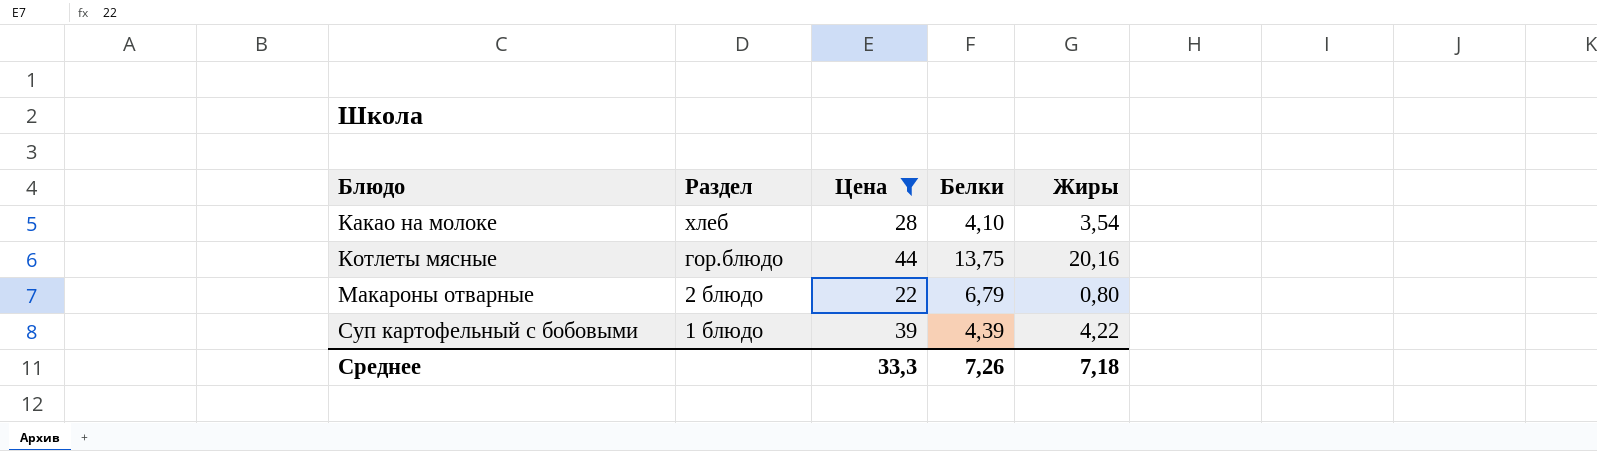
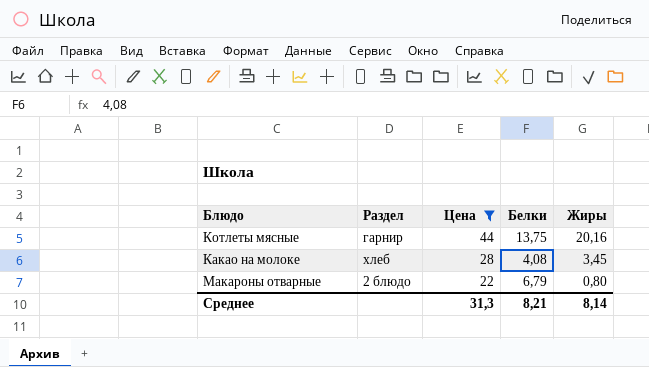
row order: Блюдо ascending -> Цена descending
row Суп картофельный с бобовыми: 1 блюдо | 39 | 4,39 | 4,22 -> none
Котлеты мясные | Раздел: гор.блюдо -> гарнир
Какао на молоке | Белки: 4,10 -> 4,08
Какао на молоке | Жиры: 3,54 -> 3,45
Среднее | Цена: 33,3 -> 31,3
Среднее | Белки: 7,26 -> 8,21
Среднее | Жиры: 7,18 -> 8,14

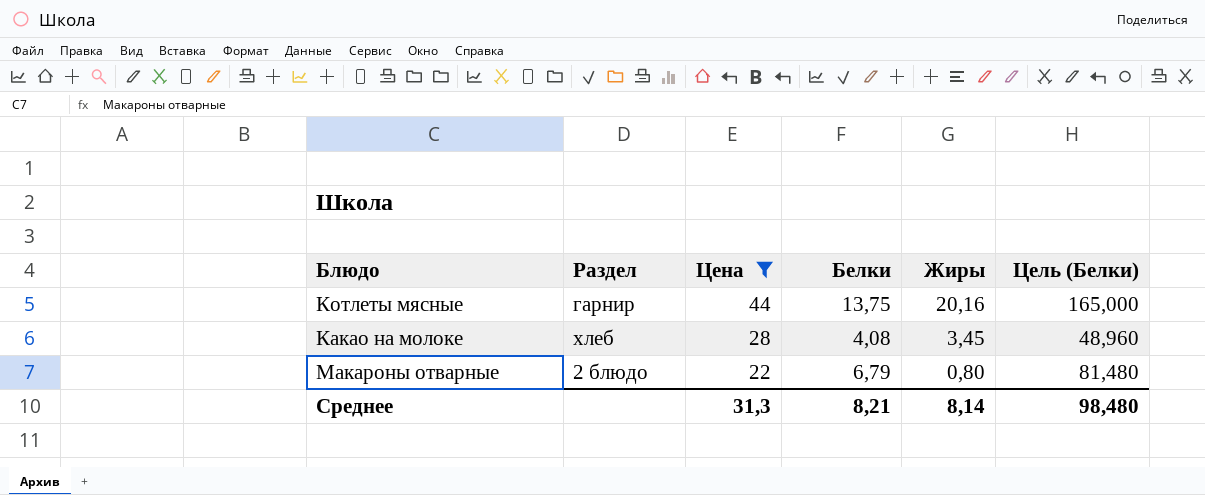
column Цель (Белки) | formula: none -> [Белки] * 12

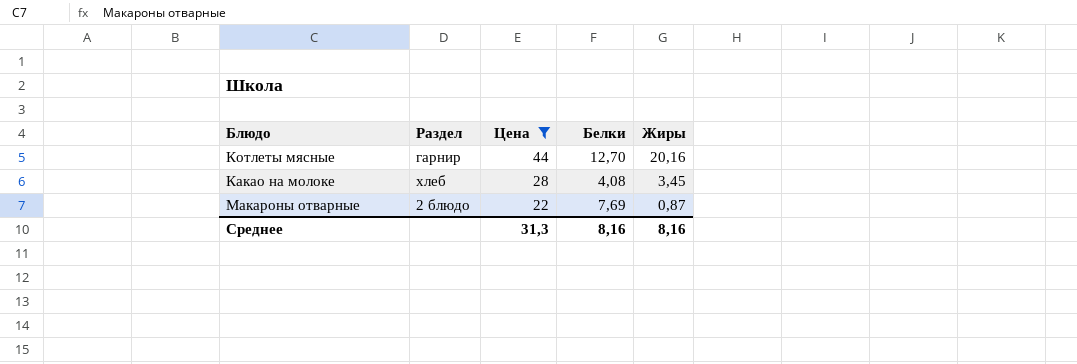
column Цель (Белки) | formula: [Белки] * 12 -> none
Котлеты мясные | Белки: 13,75 -> 12,70
Макароны отварные | Белки: 6,79 -> 7,69
Макароны отварные | Жиры: 0,80 -> 0,87
Среднее | Белки: 8,21 -> 8,16
Среднее | Жиры: 8,14 -> 8,16

